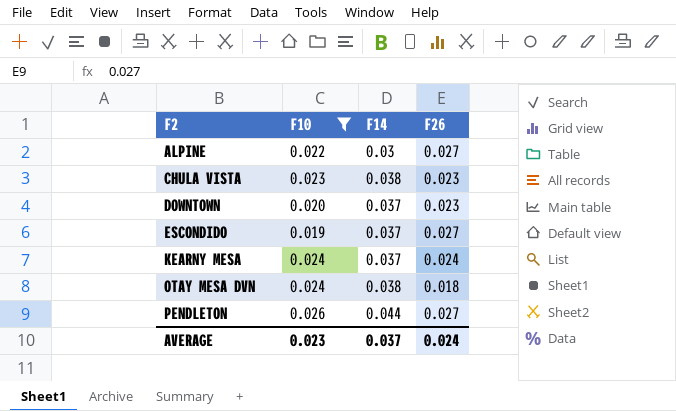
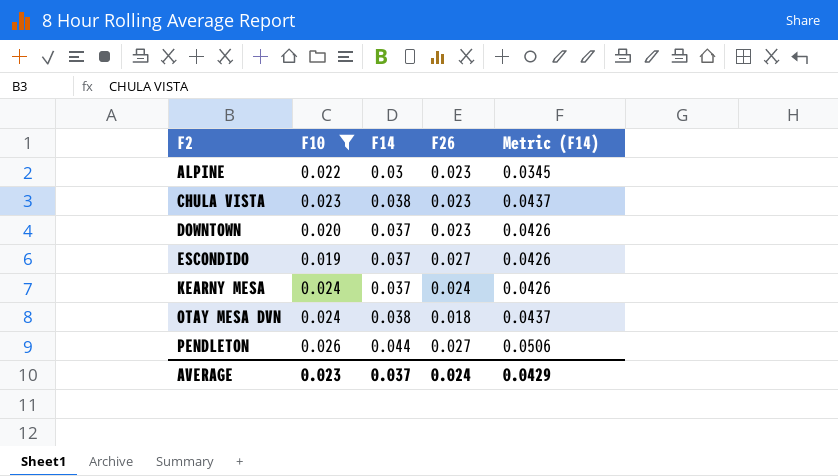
column Metric (F14) | formula: none -> [F14] * 1.15
ALPINE | F26: 0.027 -> 0.023

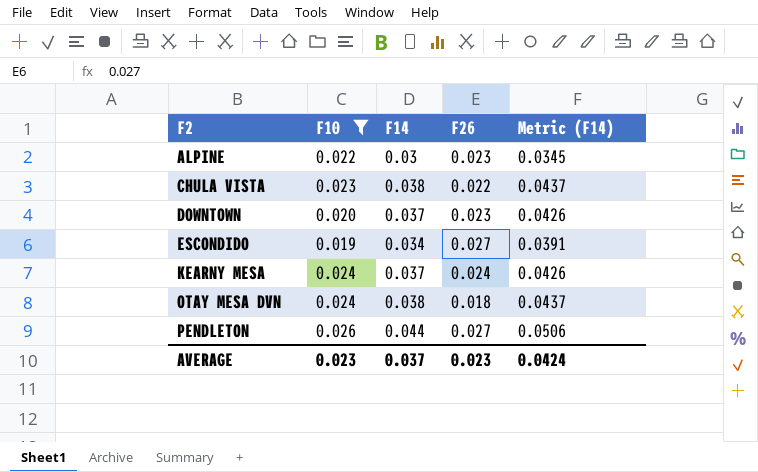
CHULA VISTA | F26: 0.023 -> 0.022
ESCONDIDO | F14: 0.037 -> 0.034
ESCONDIDO | Metric (F14): 0.0426 -> 0.0391
AVERAGE | F26: 0.024 -> 0.023
AVERAGE | Metric (F14): 0.0429 -> 0.0424

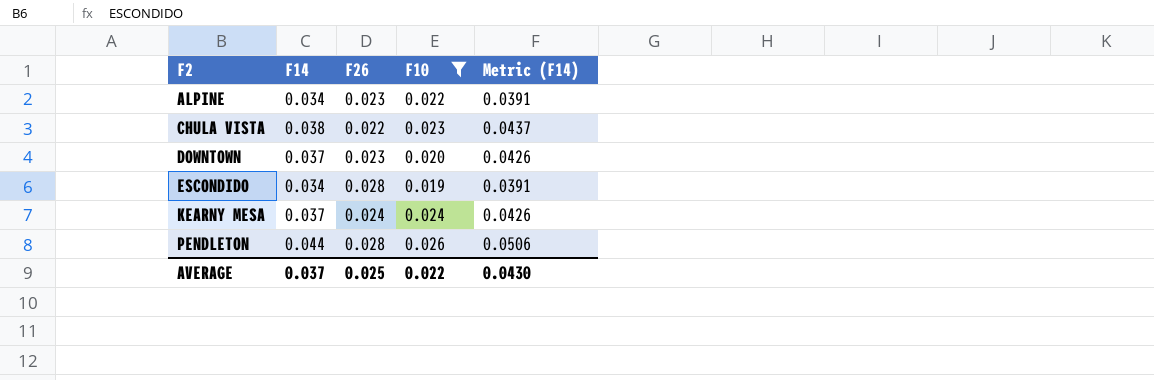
column F10 | position: 2 -> 4
row OTAY MESA DVN: 0.024 | 0.038 | 0.018 | 0.0437 -> none
ALPINE | F14: 0.03 -> 0.034
ALPINE | Metric (F14): 0.0345 -> 0.0391
ESCONDIDO | F26: 0.027 -> 0.028
PENDLETON | F26: 0.027 -> 0.028
AVERAGE | F26: 0.023 -> 0.025
AVERAGE | F10: 0.023 -> 0.022
AVERAGE | Metric (F14): 0.0424 -> 0.0430

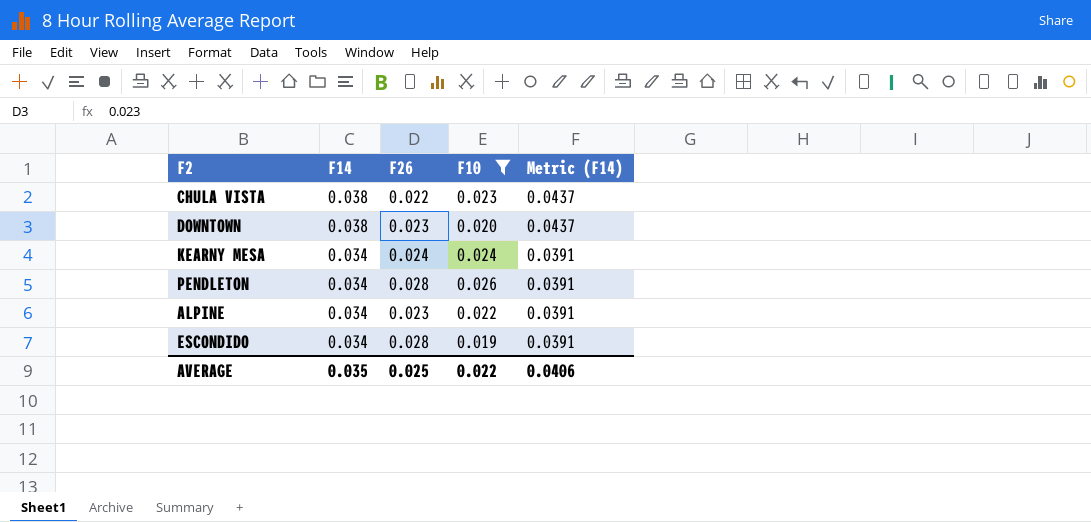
row order: F2 ascending -> F14 descending
DOWNTOWN | F14: 0.037 -> 0.038
DOWNTOWN | Metric (F14): 0.0426 -> 0.0437
KEARNY MESA | F14: 0.037 -> 0.034
KEARNY MESA | Metric (F14): 0.0426 -> 0.0391
PENDLETON | F14: 0.044 -> 0.034
PENDLETON | Metric (F14): 0.0506 -> 0.0391
AVERAGE | F14: 0.037 -> 0.035
AVERAGE | Metric (F14): 0.0430 -> 0.0406

